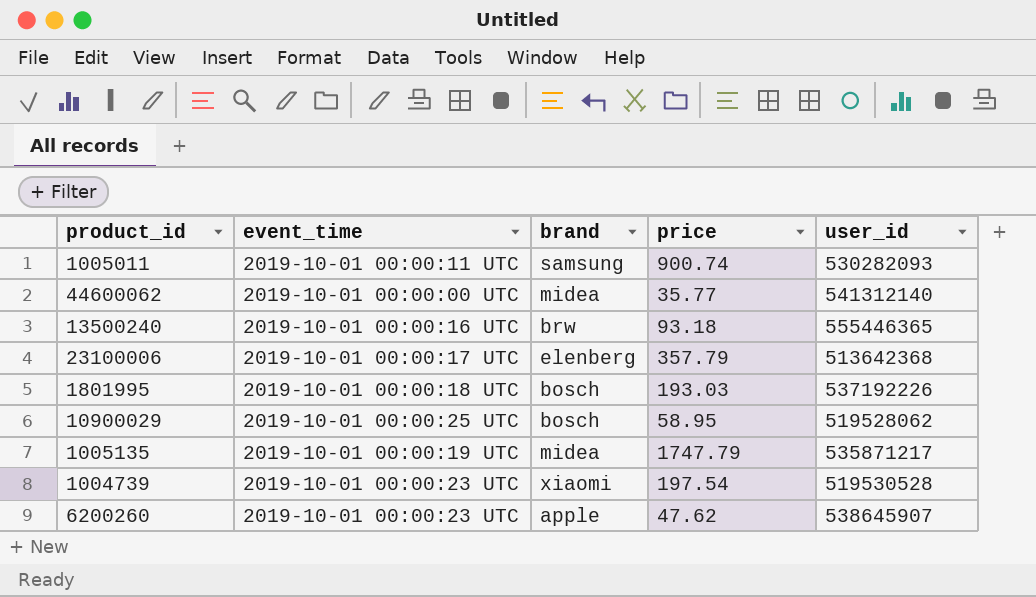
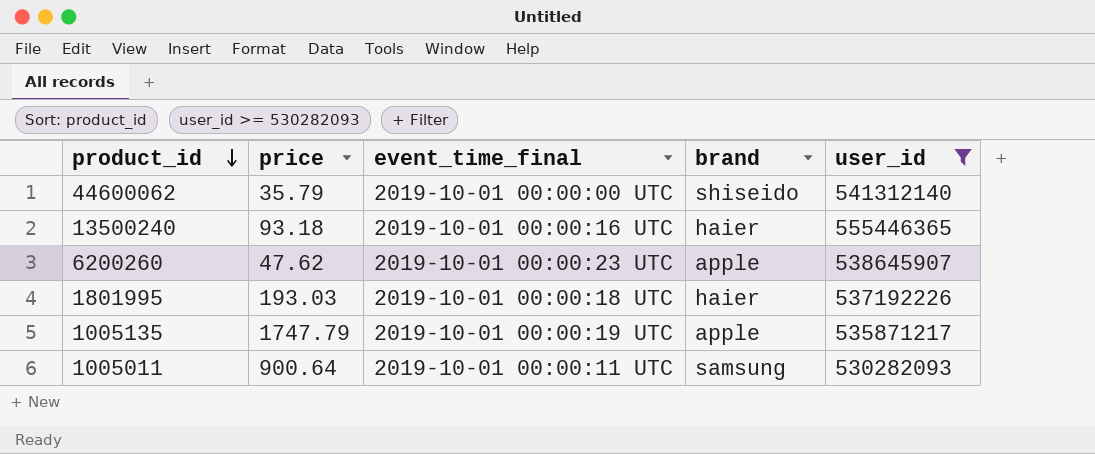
filter: none -> user_id >= 530282093
row order: none -> product_id descending
column price | position: 4 -> 2
column name: event_time -> event_time_final
44600062 | price: 35.77 -> 35.79
44600062 | brand: midea -> shiseido
13500240 | brand: brw -> haier
1801995 | brand: bosch -> haier
1005135 | brand: midea -> apple
1005011 | price: 900.74 -> 900.64

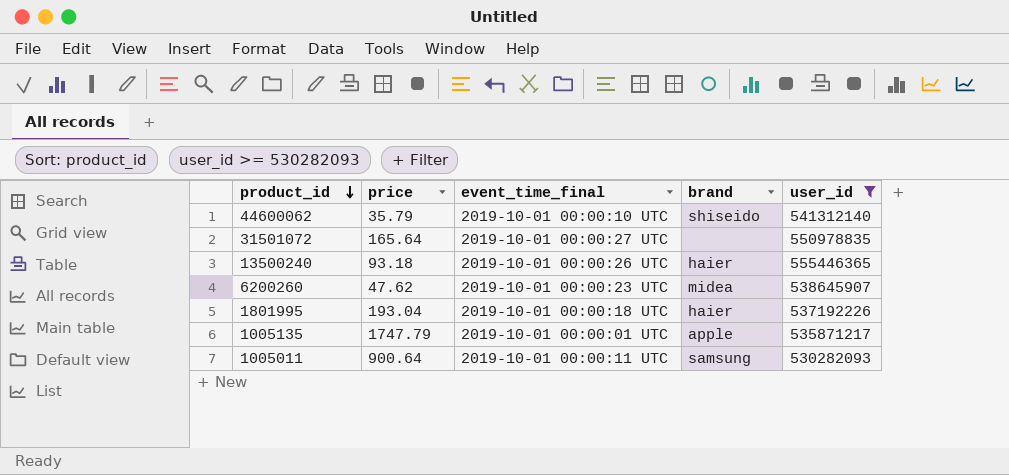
44600062 | event_time_final: 2019-10-01 00:00:00 UTC -> 2019-10-01 00:00:10 UTC
row 31501072: none -> 165.64 | 2019-10-01 00:00:27 UTC | none | 550978835
13500240 | event_time_final: 2019-10-01 00:00:16 UTC -> 2019-10-01 00:00:26 UTC
6200260 | brand: apple -> midea
1801995 | price: 193.03 -> 193.04
1005135 | event_time_final: 2019-10-01 00:00:19 UTC -> 2019-10-01 00:00:01 UTC

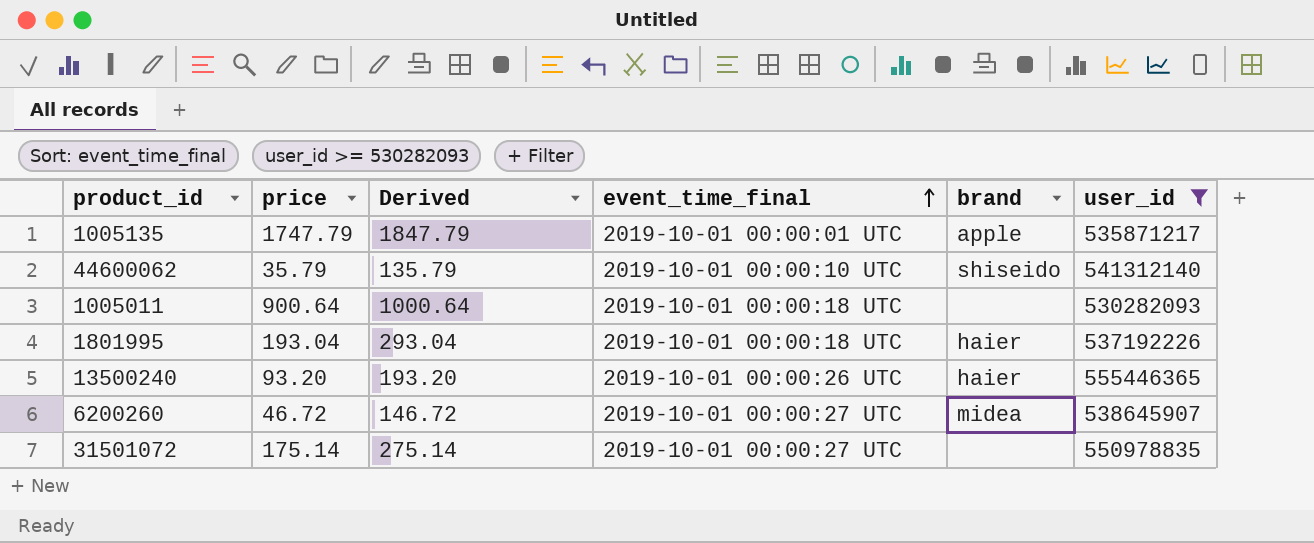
row order: product_id descending -> event_time_final ascending
column Derived | formula: none -> [price] + 100
1005011 | event_time_final: 2019-10-01 00:00:11 UTC -> 2019-10-01 00:00:18 UTC
1005011 | brand: samsung -> none
13500240 | price: 93.18 -> 93.20
6200260 | price: 47.62 -> 46.72
6200260 | event_time_final: 2019-10-01 00:00:23 UTC -> 2019-10-01 00:00:27 UTC
31501072 | price: 165.64 -> 175.14

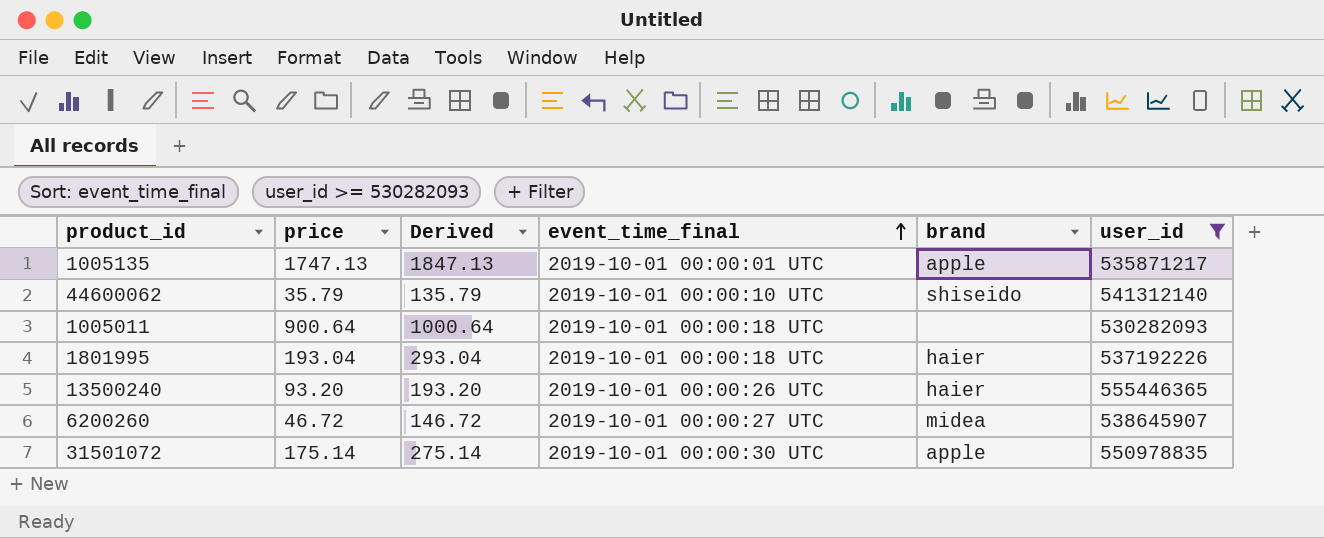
1005135 | price: 1747.79 -> 1747.13
1005135 | Derived: 1847.79 -> 1847.13
31501072 | event_time_final: 2019-10-01 00:00:27 UTC -> 2019-10-01 00:00:30 UTC
31501072 | brand: none -> apple

